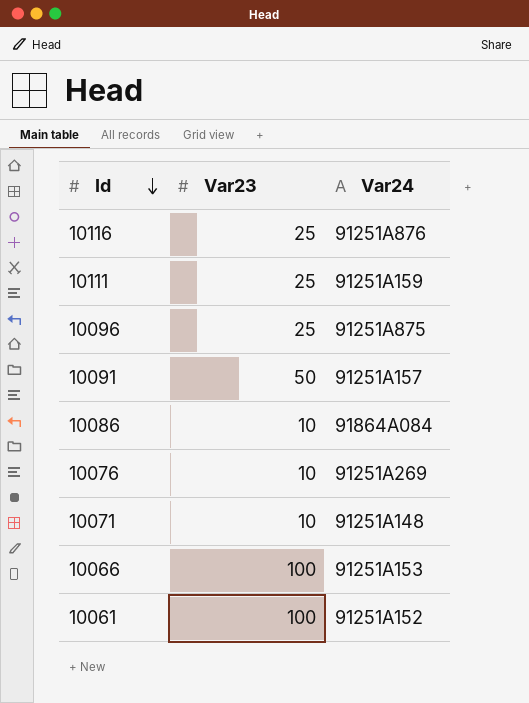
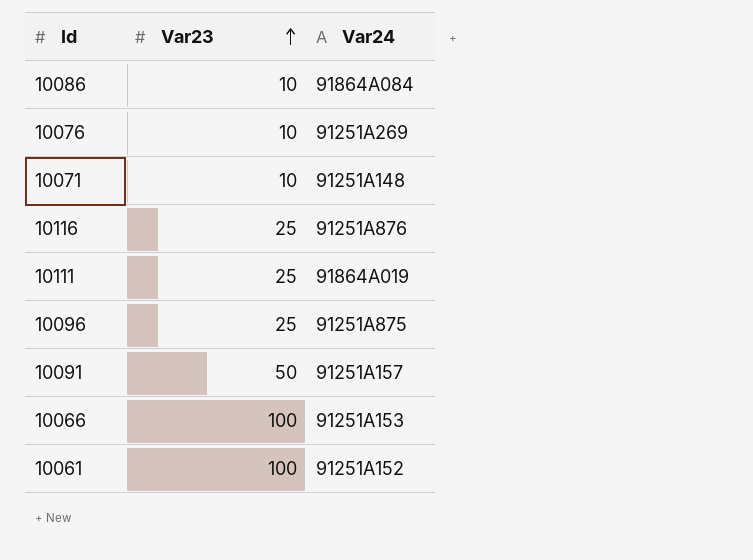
row order: Id descending -> Var23 ascending
10111 | Var24: 91251A159 -> 91864A019

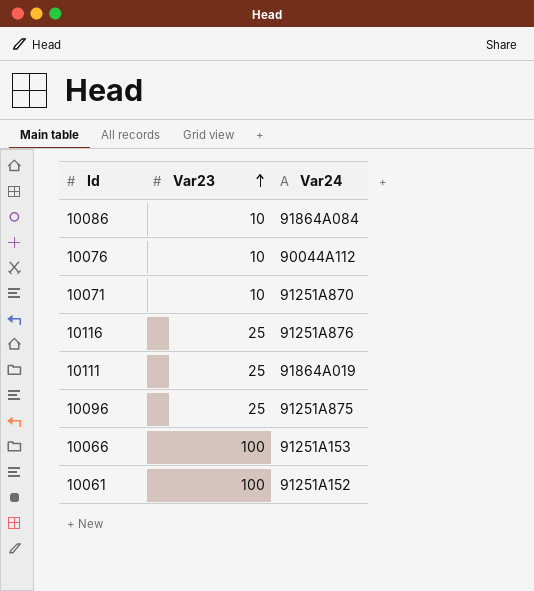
row 10091: 50 | 91251A157 -> none
10076 | Var24: 91251A269 -> 90044A112
10071 | Var24: 91251A148 -> 91251A870

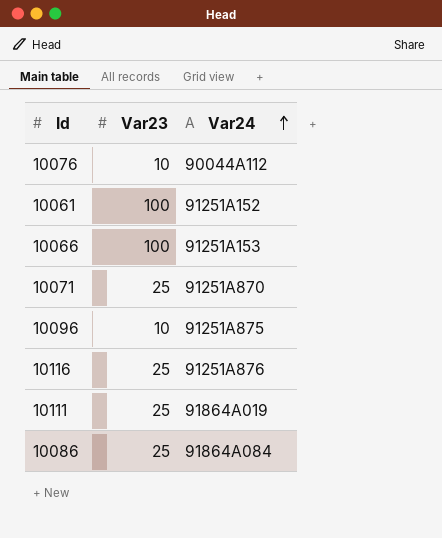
row order: Var23 ascending -> Var24 ascending
10071 | Var23: 10 -> 25
10096 | Var23: 25 -> 10
10086 | Var23: 10 -> 25

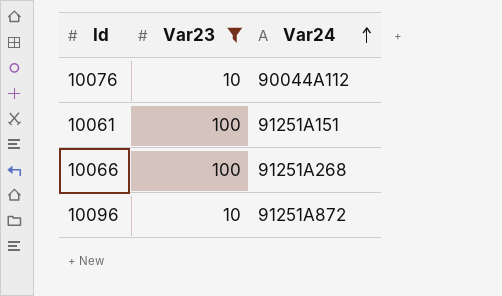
filter: none -> Var23 != 25
10061 | Var24: 91251A152 -> 91251A151
10066 | Var24: 91251A153 -> 91251A268
10096 | Var24: 91251A875 -> 91251A872

